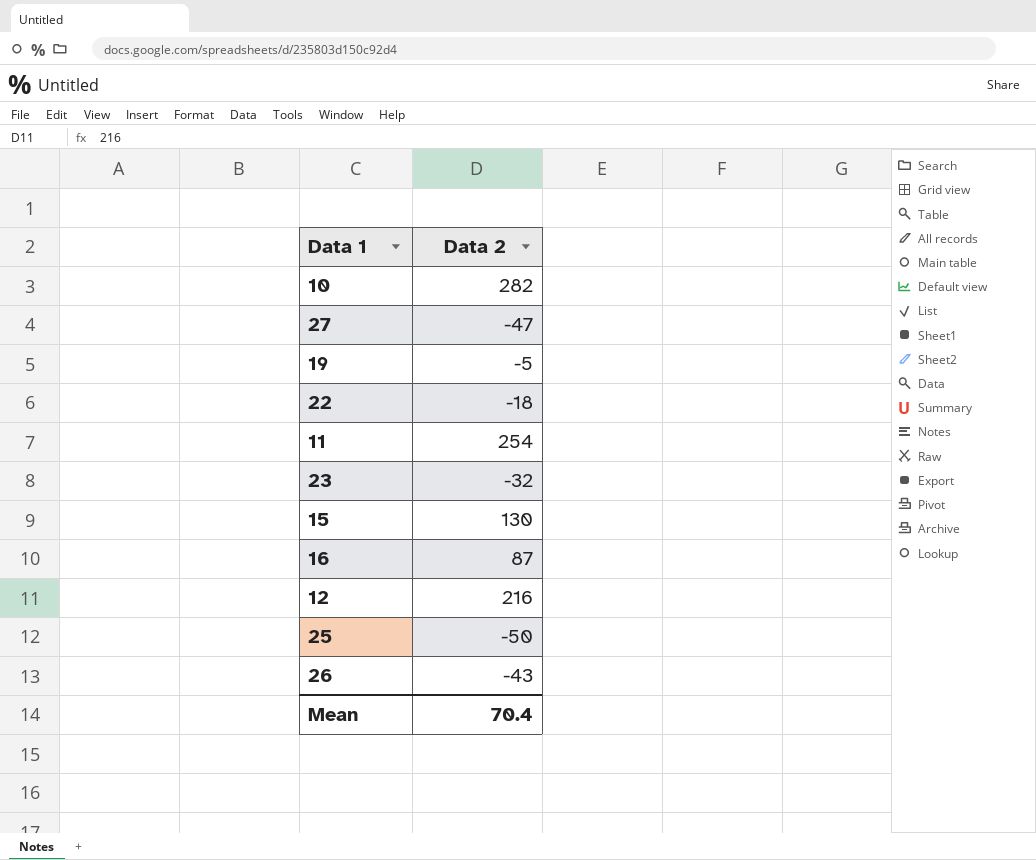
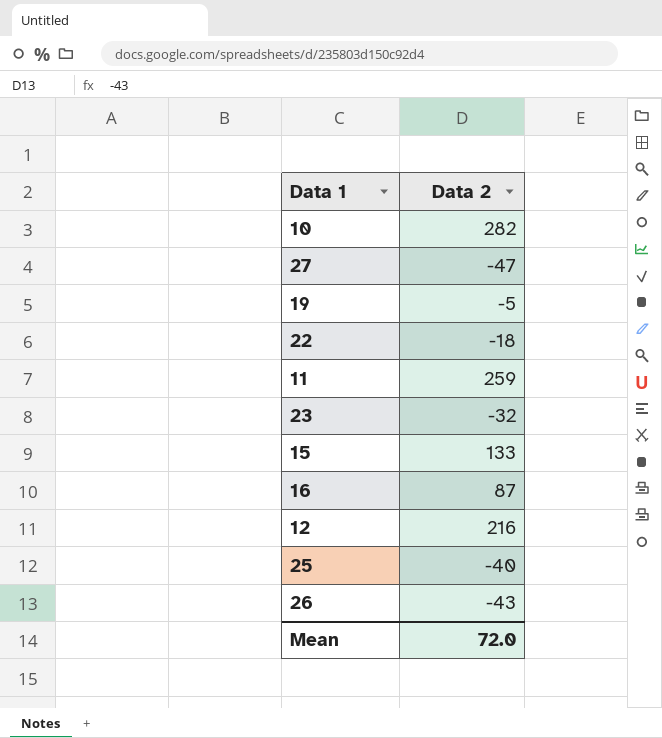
11 | Data 2: 254 -> 259
15 | Data 2: 130 -> 133
25 | Data 2: -50 -> -40
Mean | Data 2: 70.4 -> 72.0

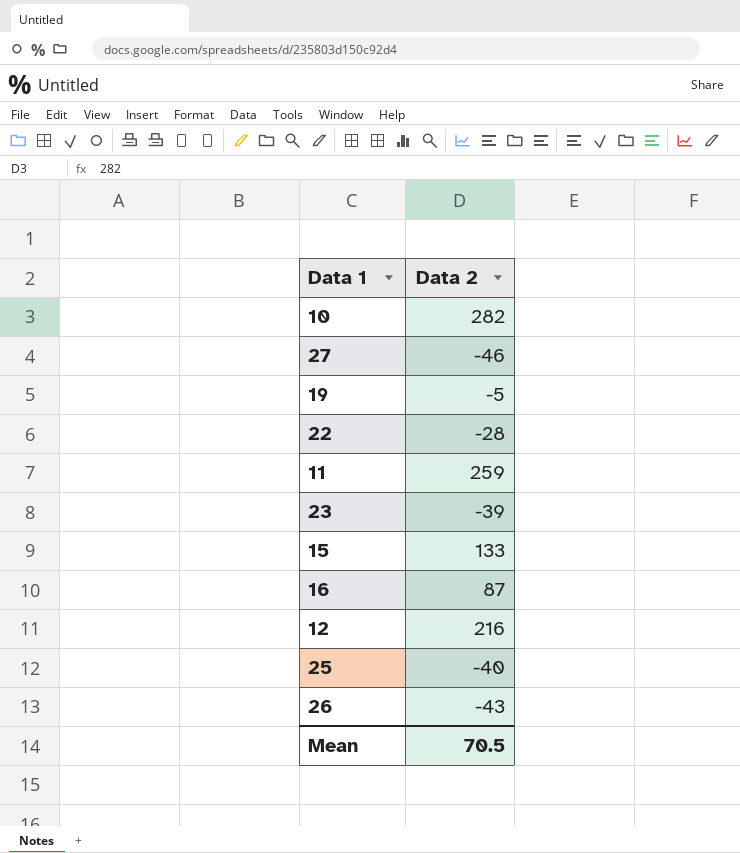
27 | Data 2: -47 -> -46
22 | Data 2: -18 -> -28
23 | Data 2: -32 -> -39
Mean | Data 2: 72.0 -> 70.5

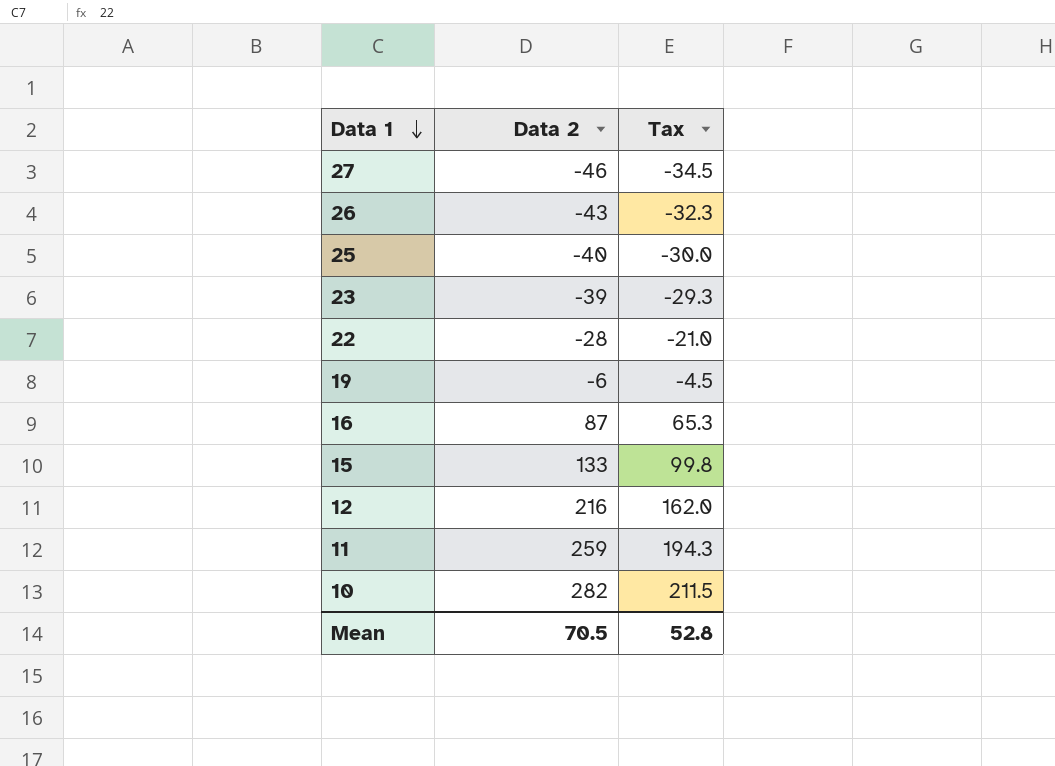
row order: none -> Data 1 descending
column Tax | formula: none -> [Data 2] * 0.75
19 | Data 2: -5 -> -6

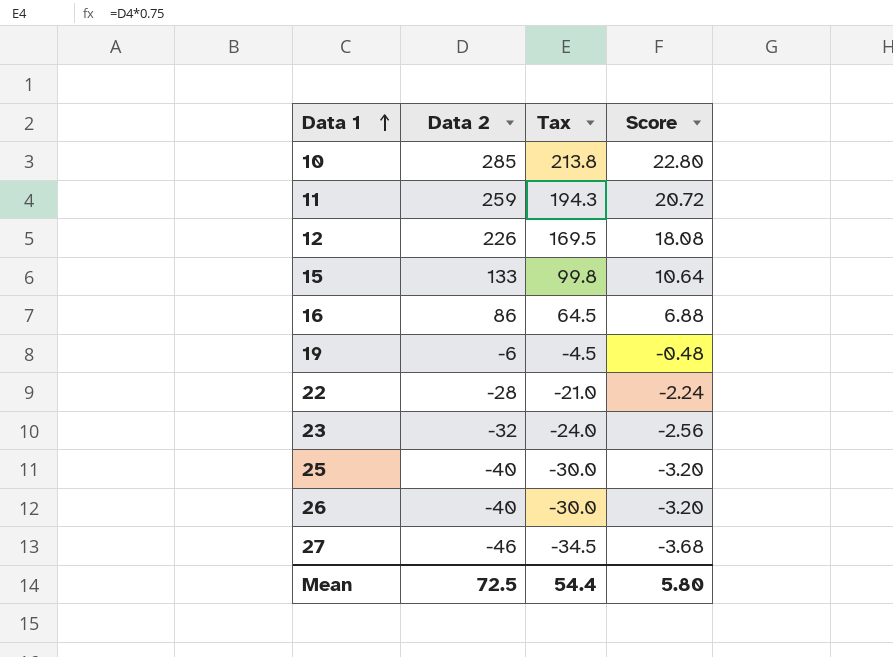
row order: Data 1 descending -> Data 1 ascending
column Score | formula: none -> [Data 2] * 0.08
10 | Data 2: 282 -> 285
10 | Tax: 211.5 -> 213.8
12 | Data 2: 216 -> 226
12 | Tax: 162.0 -> 169.5
16 | Data 2: 87 -> 86
16 | Tax: 65.3 -> 64.5
23 | Data 2: -39 -> -32
23 | Tax: -29.3 -> -24.0
26 | Data 2: -43 -> -40
26 | Tax: -32.3 -> -30.0
Mean | Data 2: 70.5 -> 72.5
Mean | Tax: 52.8 -> 54.4

